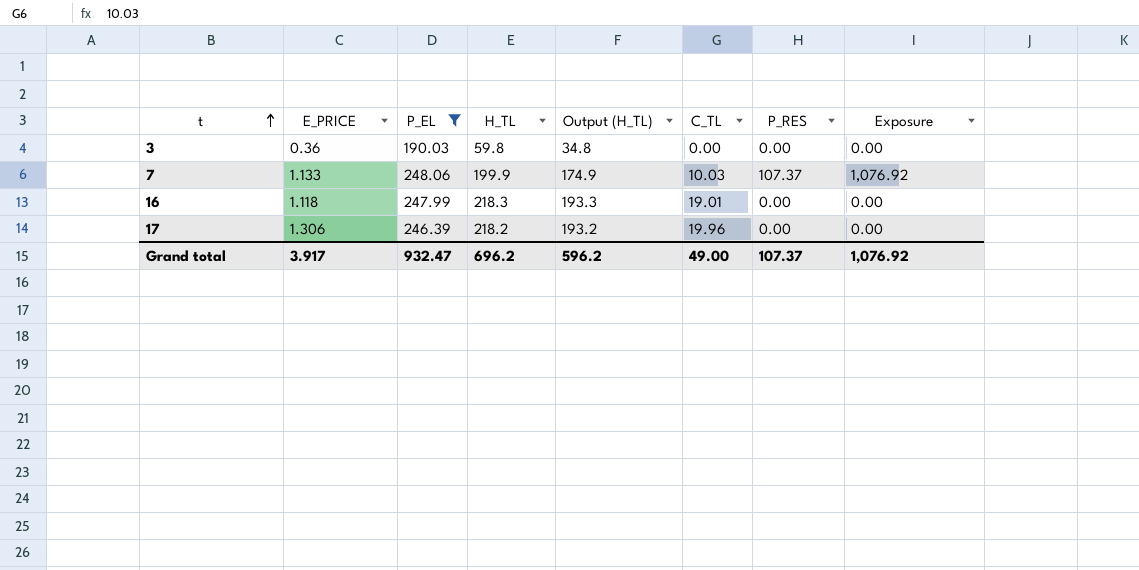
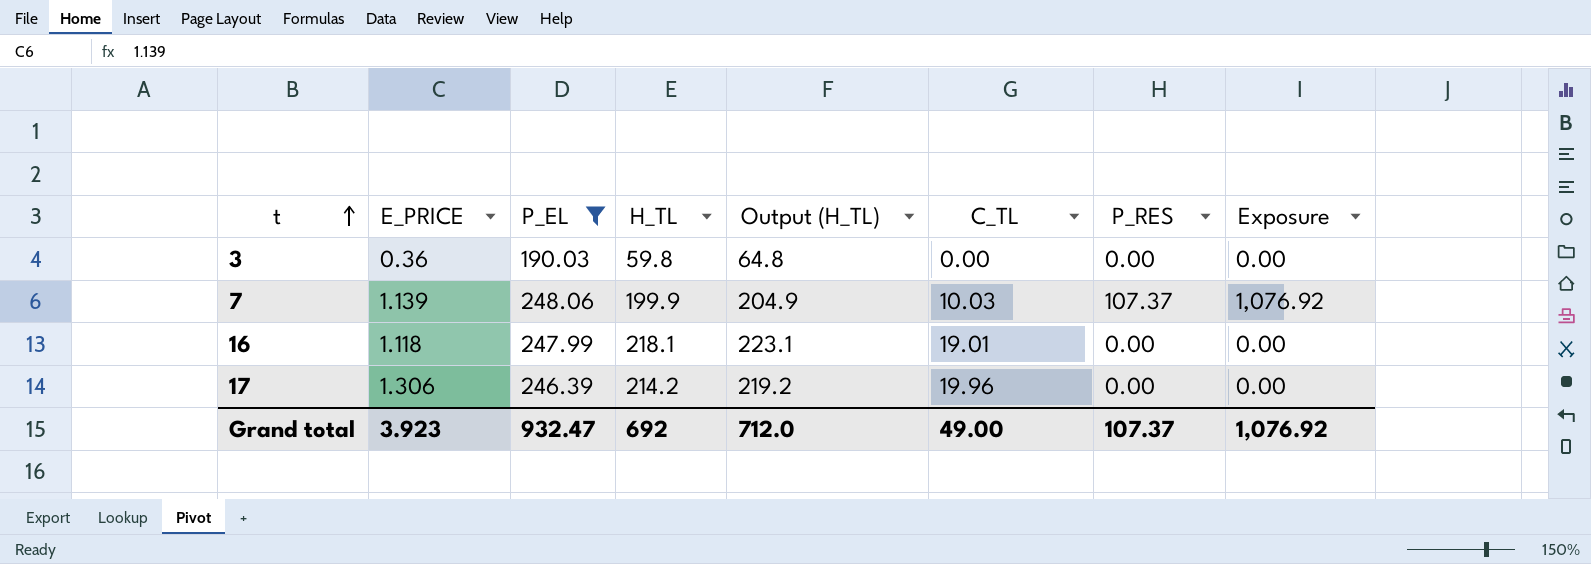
column Output (H_TL) | formula: [H_TL] - 25 -> [H_TL] + 5
7 | E_PRICE: 1.133 -> 1.139
16 | H_TL: 218.3 -> 218.1
17 | H_TL: 218.2 -> 214.2
Grand total | E_PRICE: 3.917 -> 3.923
Grand total | H_TL: 696.2 -> 692
Grand total | Output (H_TL): 596.2 -> 712.0

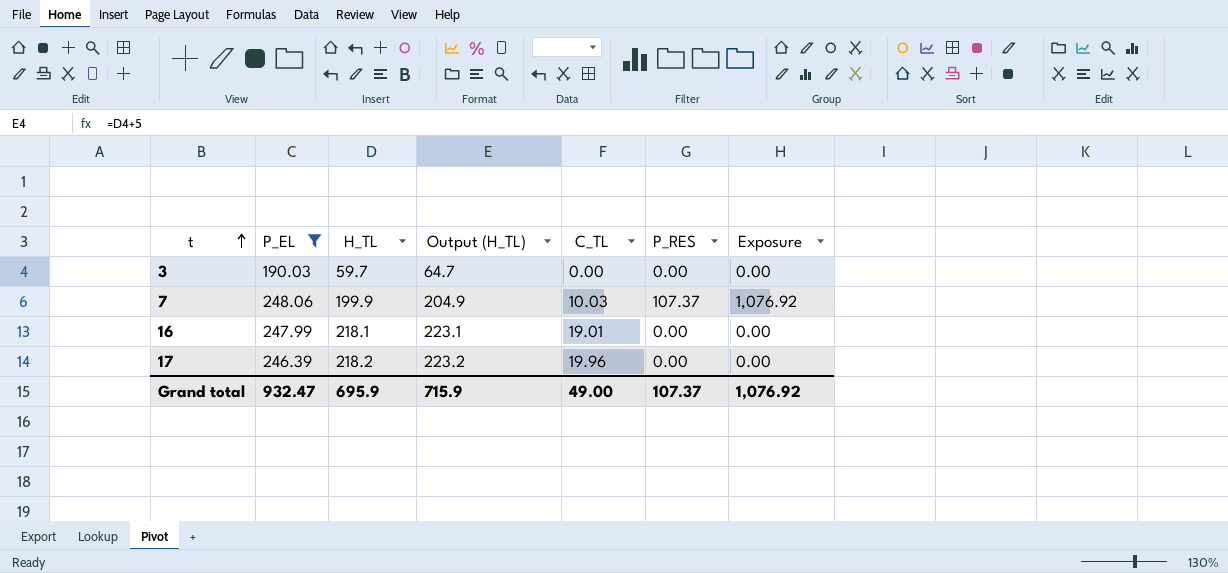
column E_PRICE | position: 2 -> none
3 | H_TL: 59.8 -> 59.7
3 | Output (H_TL): 64.8 -> 64.7
17 | H_TL: 214.2 -> 218.2
17 | Output (H_TL): 219.2 -> 223.2
Grand total | H_TL: 692 -> 695.9
Grand total | Output (H_TL): 712.0 -> 715.9

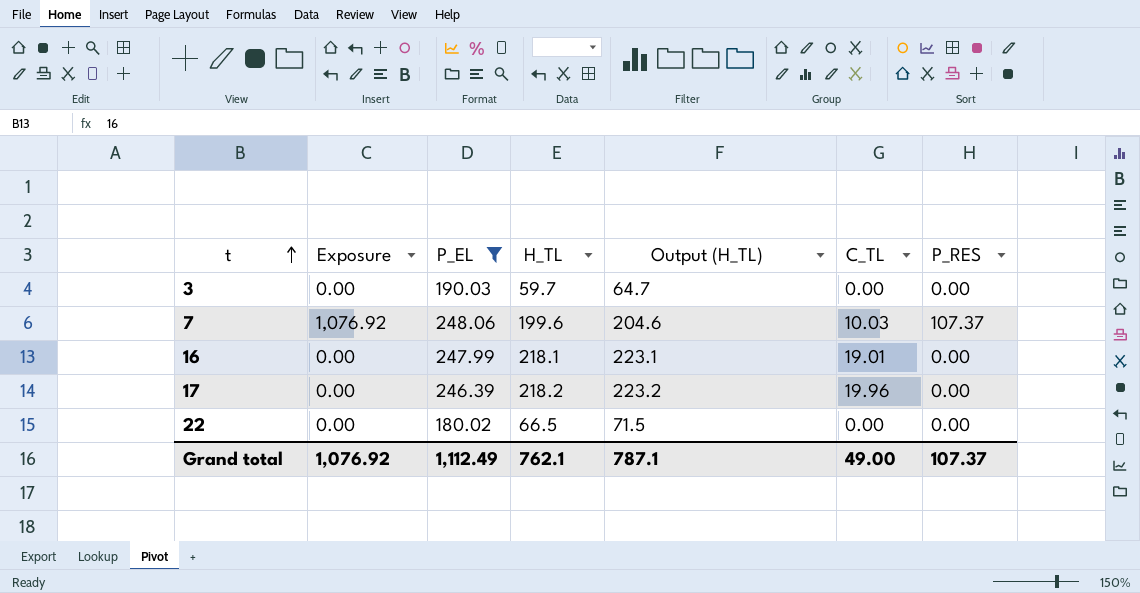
column Exposure | position: 7 -> 2
7 | H_TL: 199.9 -> 199.6
7 | Output (H_TL): 204.9 -> 204.6
row 22: none -> 0.00 | 180.02 | 66.5 | 71.5 | 0.00 | 0.00
Grand total | P_EL: 932.47 -> 1,112.49
Grand total | H_TL: 695.9 -> 762.1
Grand total | Output (H_TL): 715.9 -> 787.1

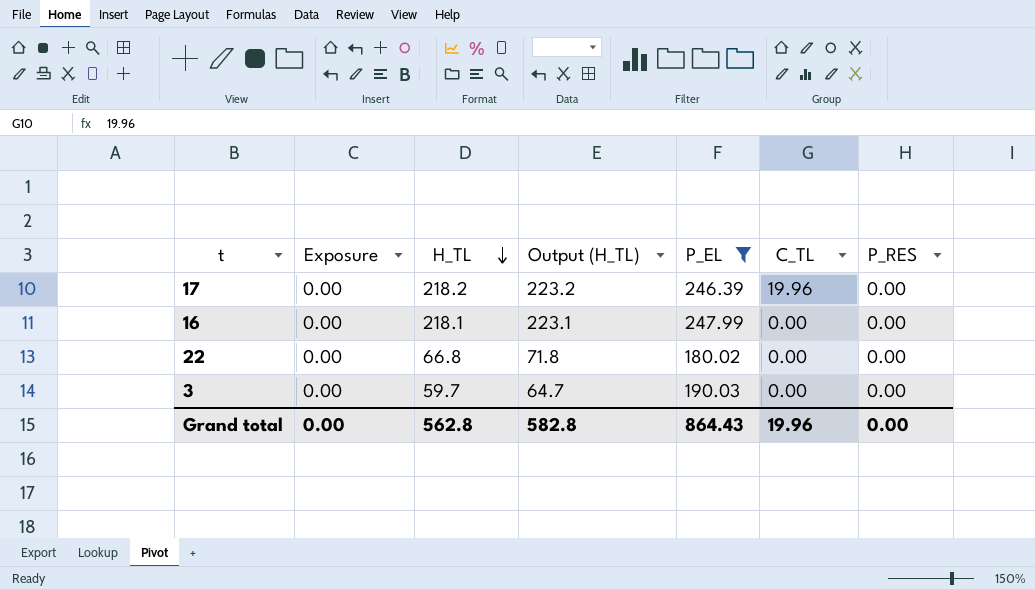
row order: t ascending -> H_TL descending
column P_EL | position: 3 -> 5
row 7: 1,076.92 | 248.06 | 199.6 | 204.6 | 10.03 | 107.37 -> none
16 | C_TL: 19.01 -> 0.00
22 | H_TL: 66.5 -> 66.8
22 | Output (H_TL): 71.5 -> 71.8
Grand total | Exposure: 1,076.92 -> 0.00
Grand total | H_TL: 762.1 -> 562.8
Grand total | Output (H_TL): 787.1 -> 582.8
Grand total | P_EL: 1,112.49 -> 864.43
Grand total | C_TL: 49.00 -> 19.96
Grand total | P_RES: 107.37 -> 0.00

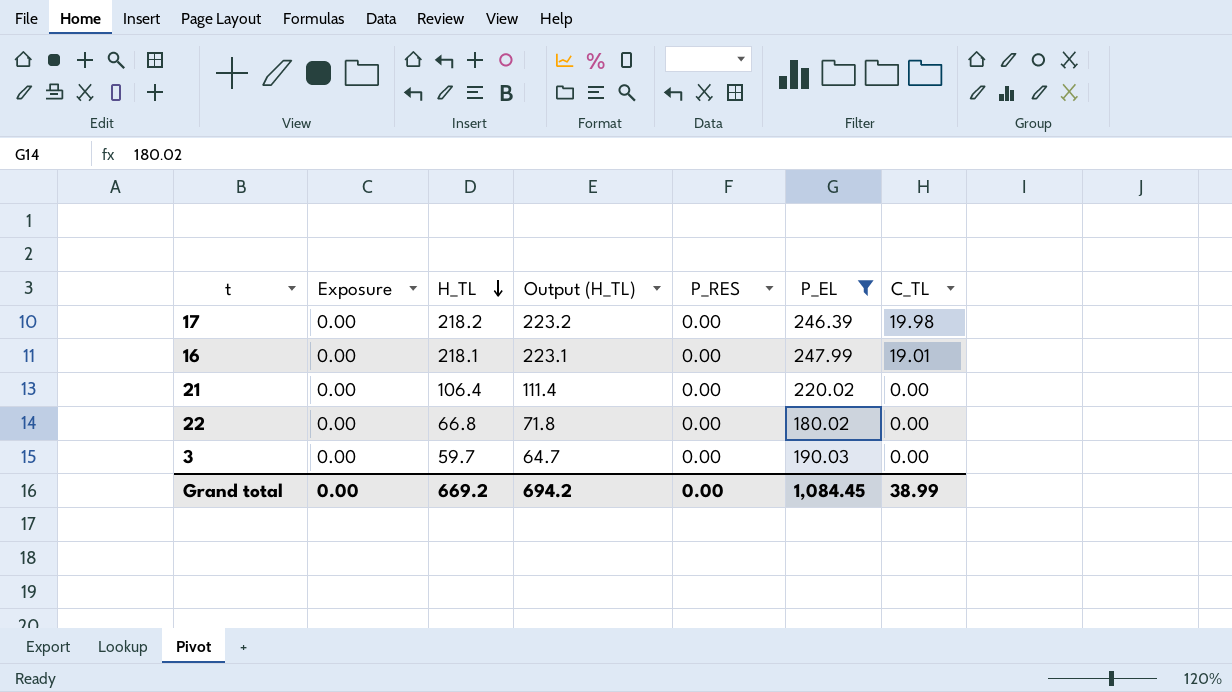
column P_RES | position: 7 -> 5
17 | C_TL: 19.96 -> 19.98
16 | C_TL: 0.00 -> 19.01
row 21: none -> 0.00 | 106.4 | 111.4 | 0.00 | 220.02 | 0.00
Grand total | H_TL: 562.8 -> 669.2
Grand total | Output (H_TL): 582.8 -> 694.2
Grand total | P_EL: 864.43 -> 1,084.45
Grand total | C_TL: 19.96 -> 38.99

